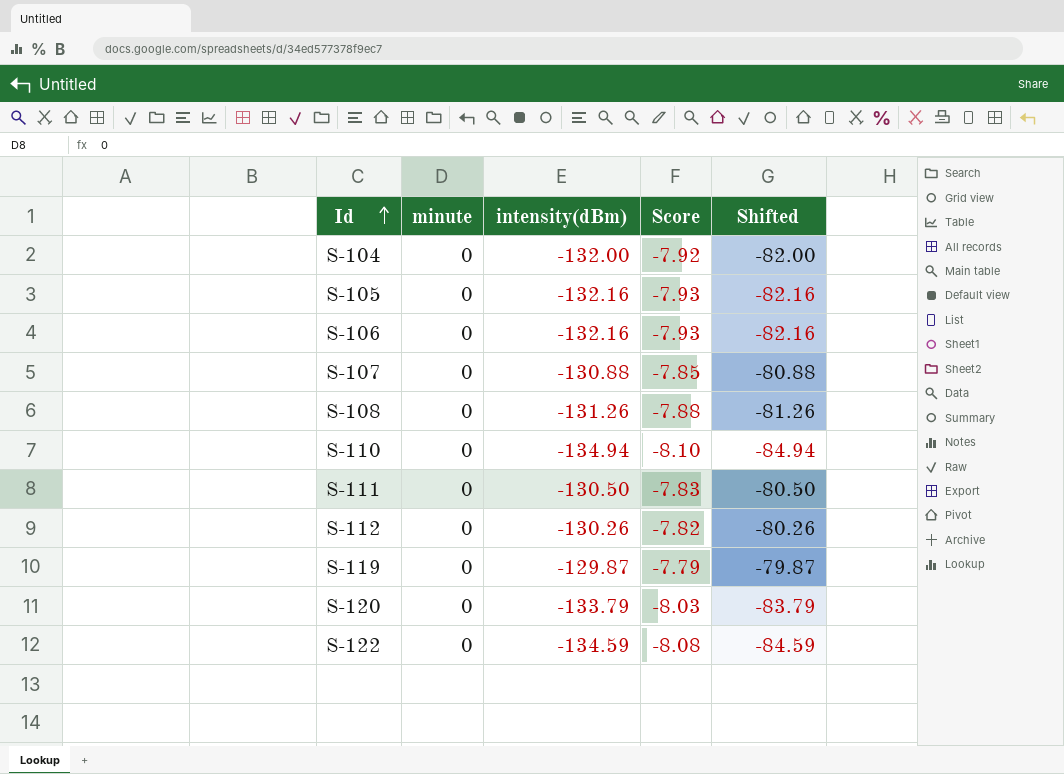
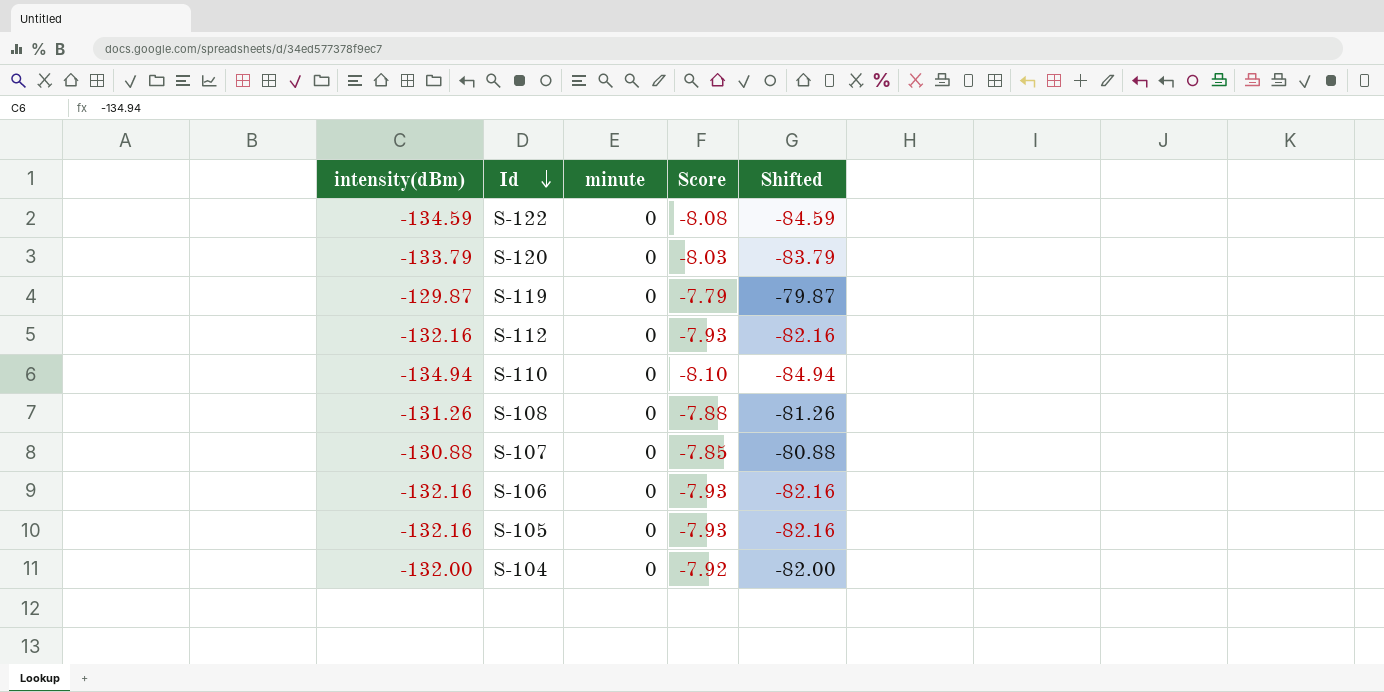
row order: Id ascending -> Id descending
column intensity(dBm) | position: 3 -> 1
row S-111: 0 | -130.50 | -7.83 | -80.50 -> none
S-112 | intensity(dBm): -130.26 -> -132.16
S-112 | Score: -7.82 -> -7.93
S-112 | Shifted: -80.26 -> -82.16

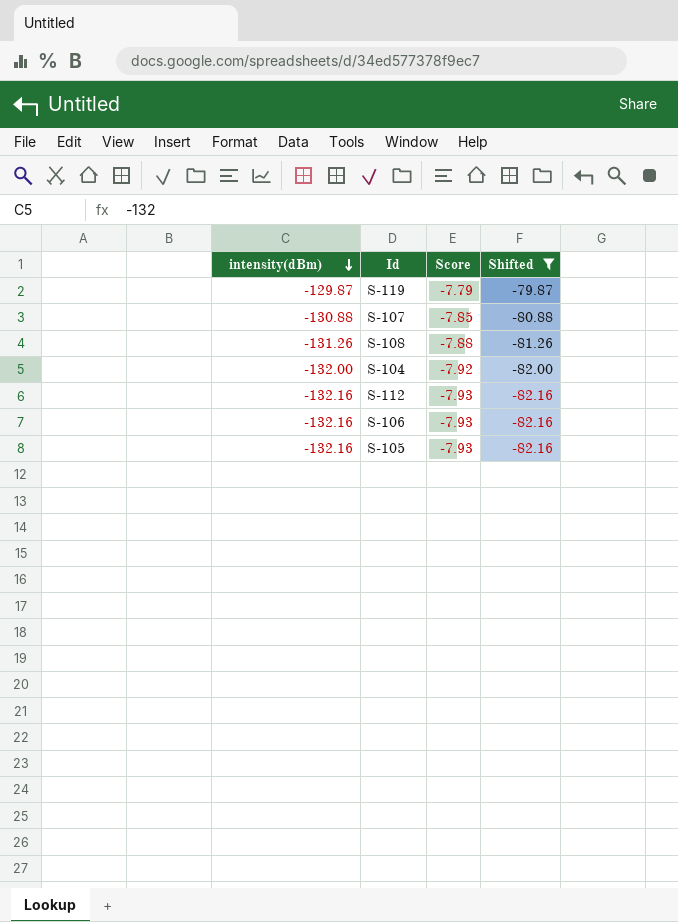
filter: none -> Shifted >= -82.16
row order: Id descending -> intensity(dBm) descending
column minute | position: 3 -> none

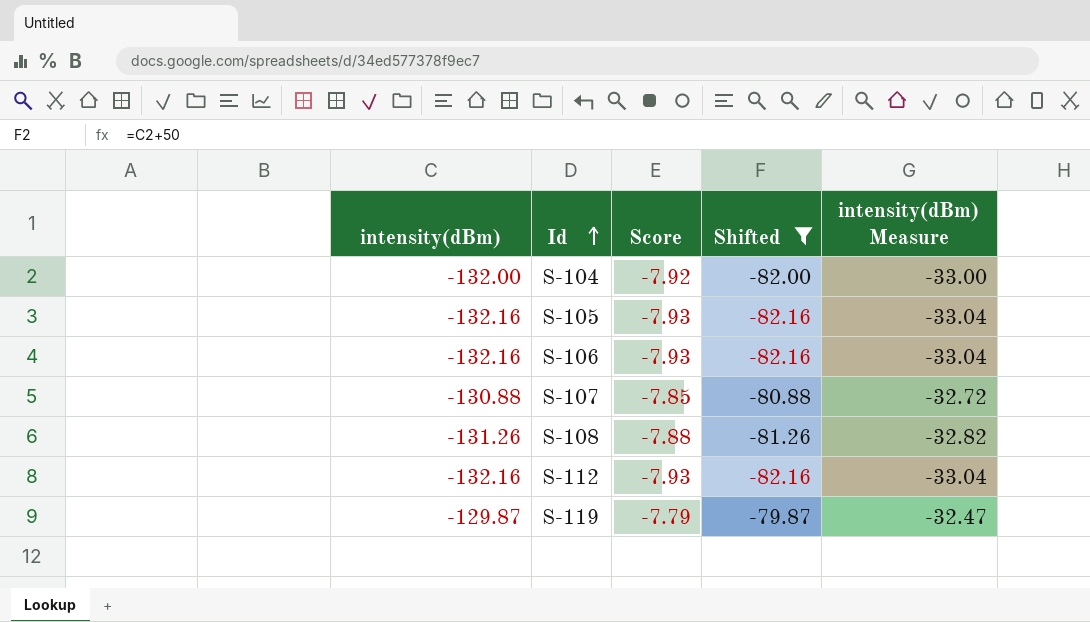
row order: intensity(dBm) descending -> Id ascending
column intensity(dBm) Measure | formula: none -> [intensity(dBm)] * 0.25

